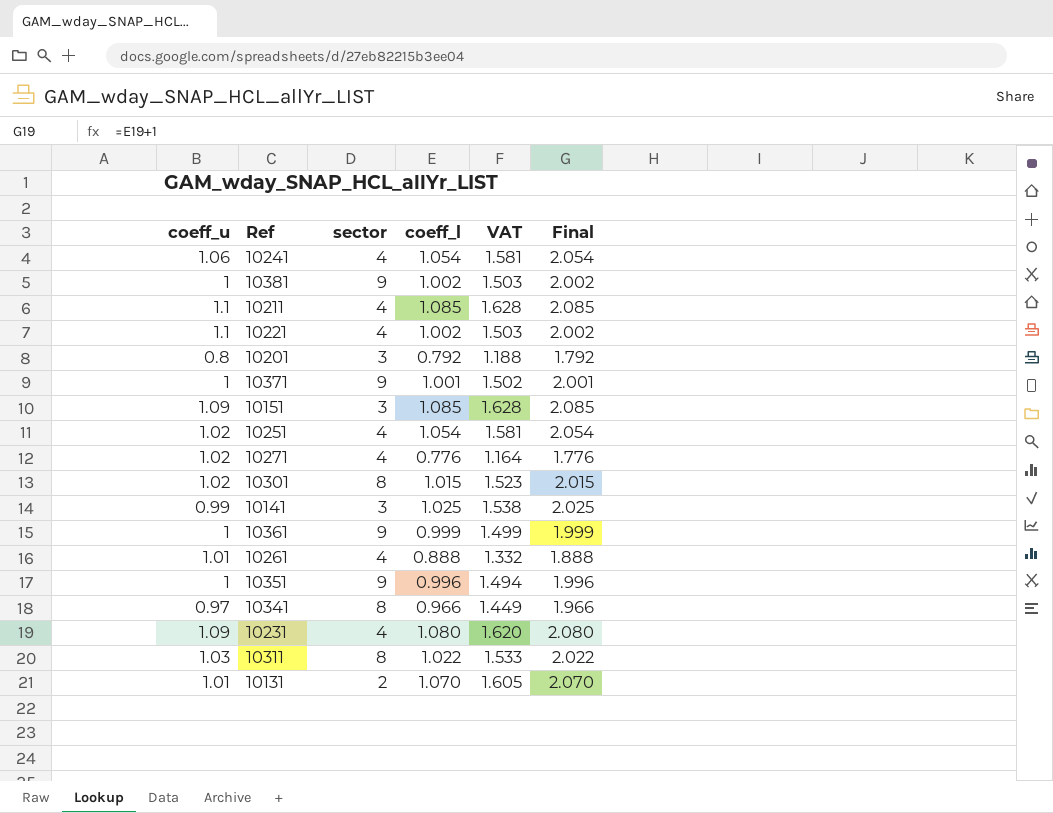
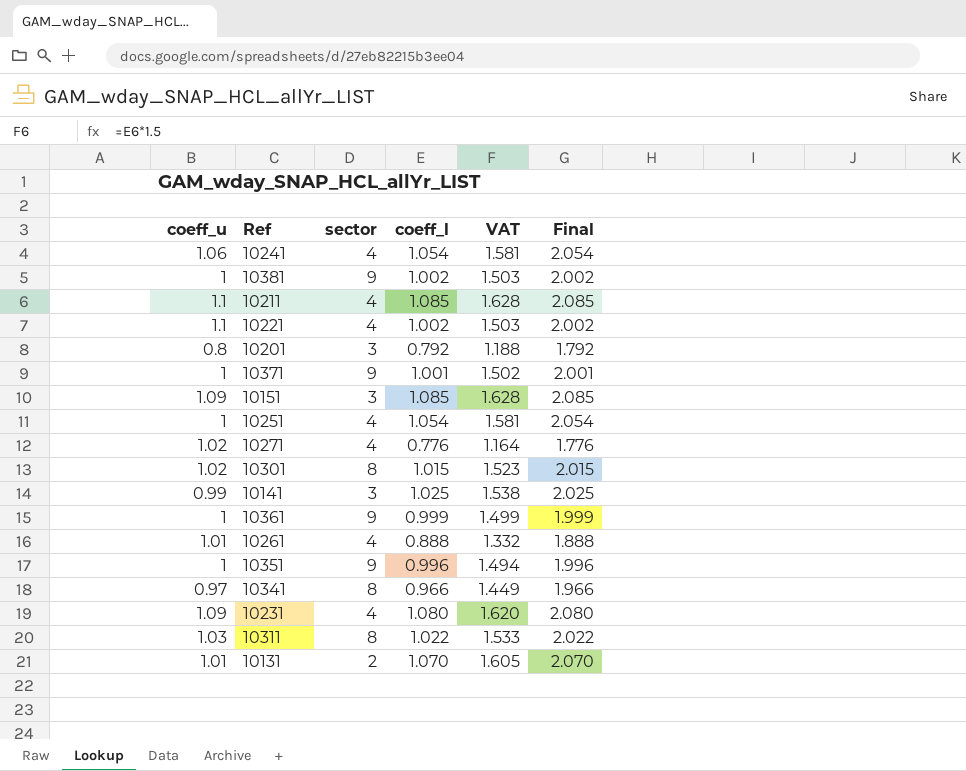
10251 | coeff_u: 1.02 -> 1

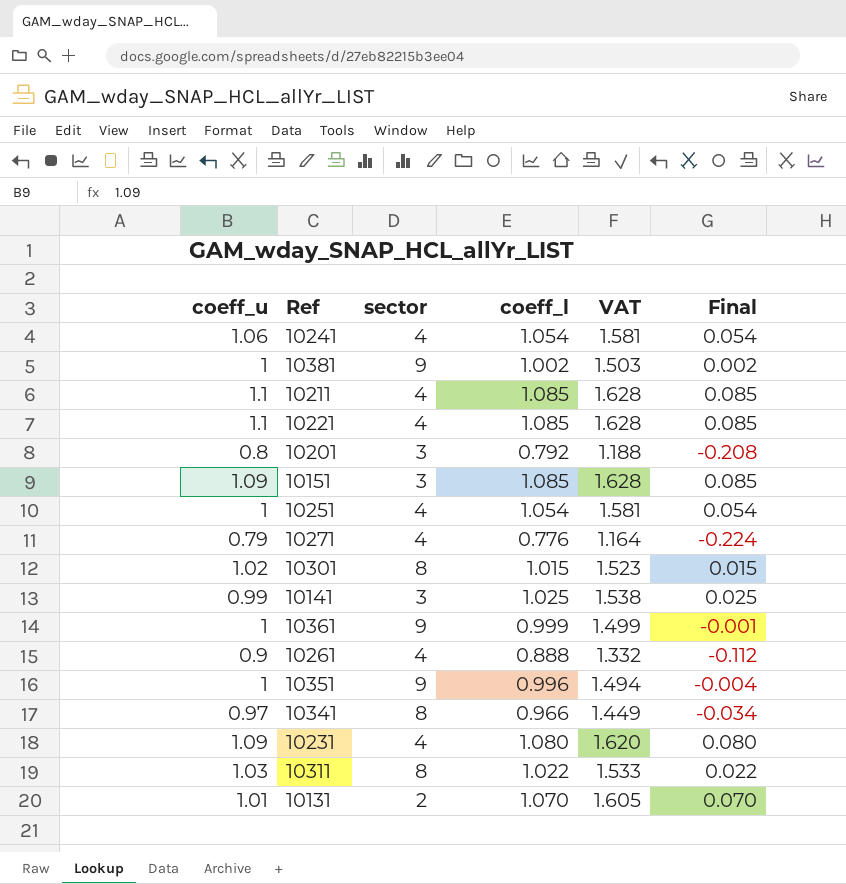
column Final | formula: [coeff_l] + 1 -> [coeff_l] - 1
row 10371: 1 | 9 | 1.001 | 1.502 | 2.001 -> none
10221 | coeff_l: 1.002 -> 1.085
10221 | VAT: 1.503 -> 1.628
10271 | coeff_u: 1.02 -> 0.79
10261 | coeff_u: 1.01 -> 0.9

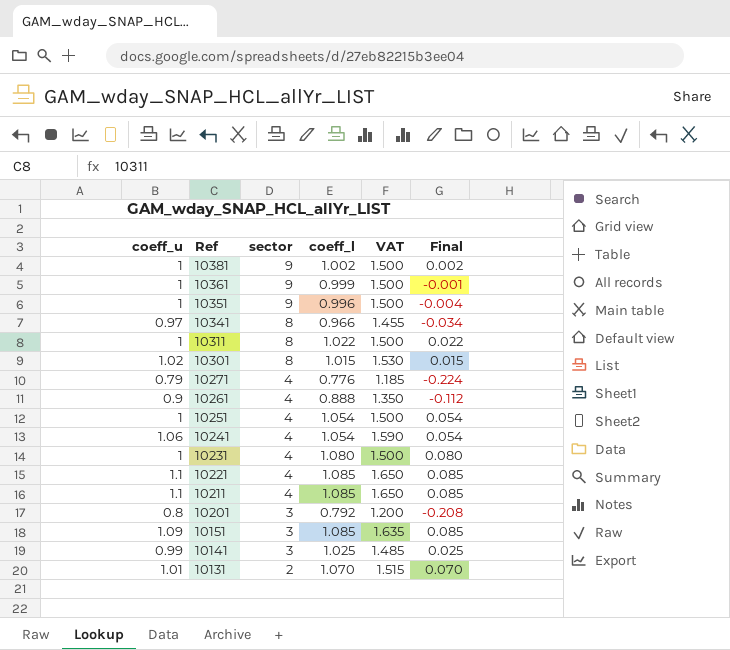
row order: none -> Ref descending
column VAT | formula: [coeff_l] * 1.5 -> [coeff_u] * 1.5
10311 | coeff_u: 1.03 -> 1
10231 | coeff_u: 1.09 -> 1

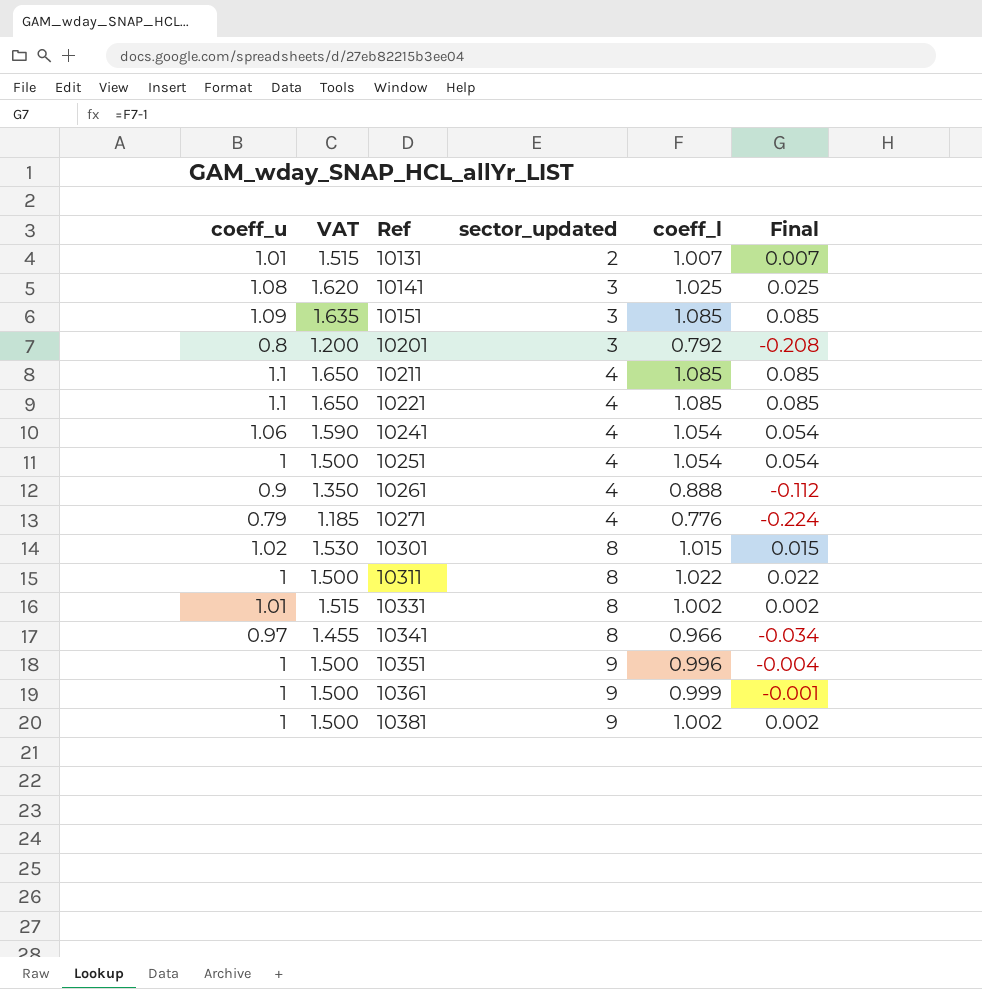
row order: Ref descending -> Ref ascending
column VAT | position: 5 -> 2
column name: sector -> sector_updated
row 10231: 1 | 4 | 1.080 | 1.500 | 0.080 -> none
10131 | coeff_l: 1.070 -> 1.007
10131 | Final: 0.070 -> 0.007
10141 | coeff_u: 0.99 -> 1.08
10141 | VAT: 1.485 -> 1.620
row 10331: none -> 1.01 | 1.515 | 8 | 1.002 | 0.002

